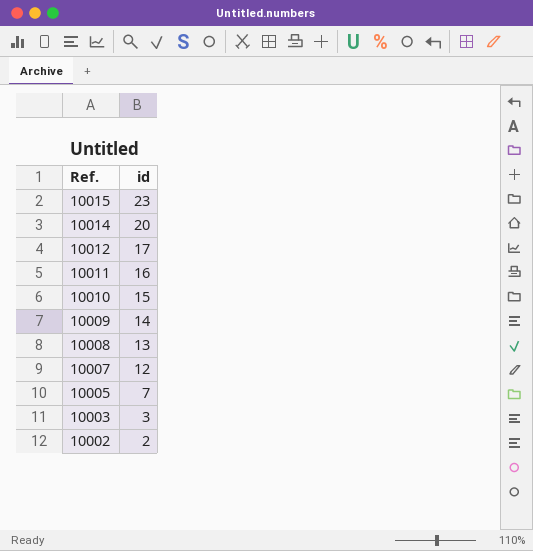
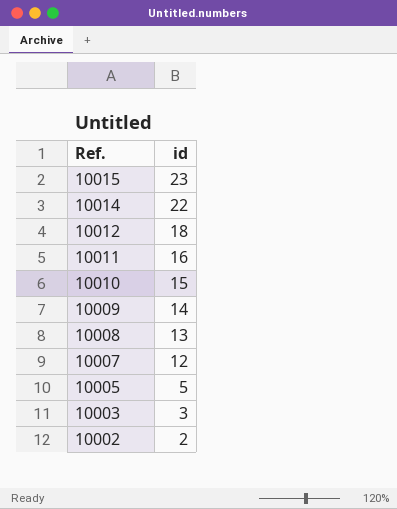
10014 | id: 20 -> 22
10012 | id: 17 -> 18
10005 | id: 7 -> 5

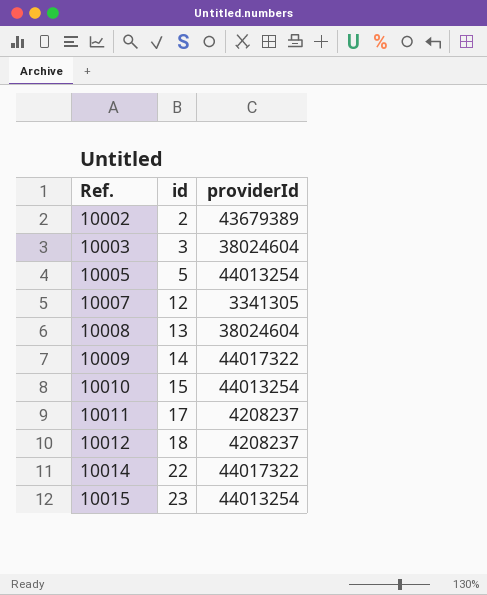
row order: Ref. descending -> Ref. ascending
column providerId | position: none -> 3
10011 | id: 16 -> 17

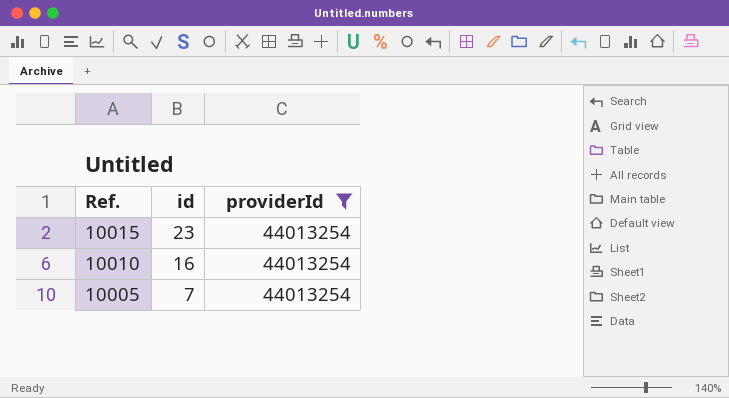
filter: none -> providerId = 44013254
row order: Ref. ascending -> Ref. descending
10010 | id: 15 -> 16
10005 | id: 5 -> 7

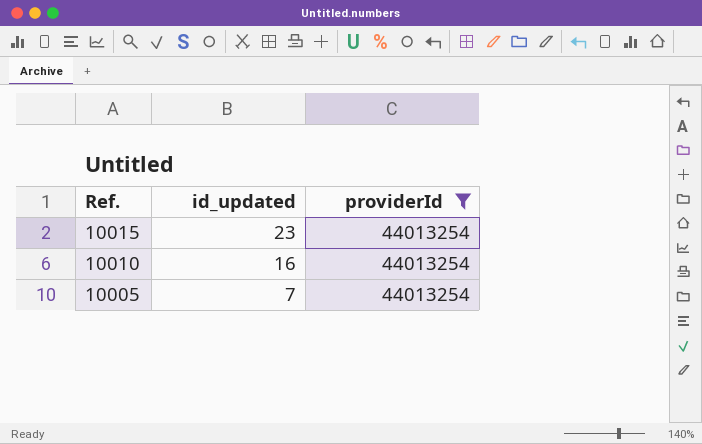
column name: id -> id_updated

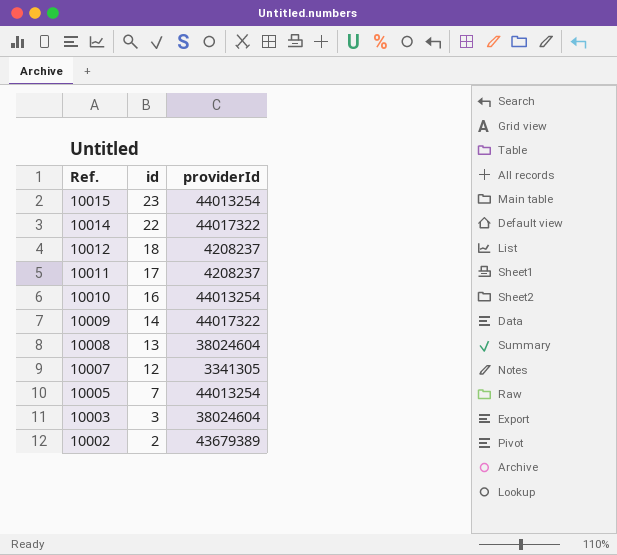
filter: providerId = 44013254 -> none
column name: id_updated -> id

